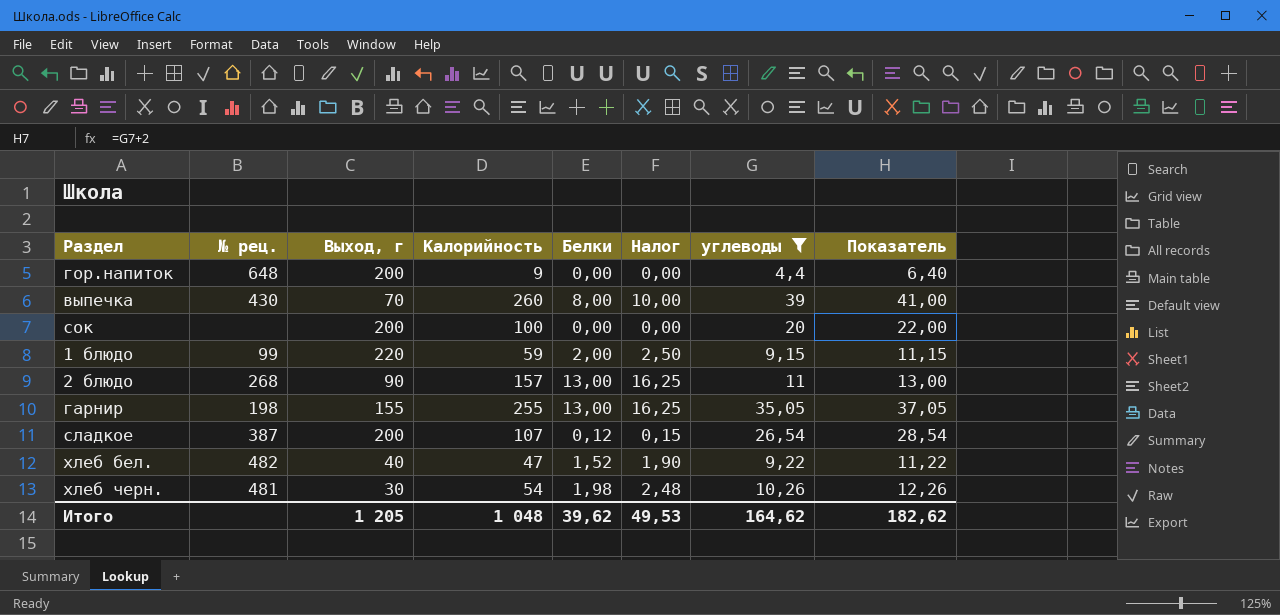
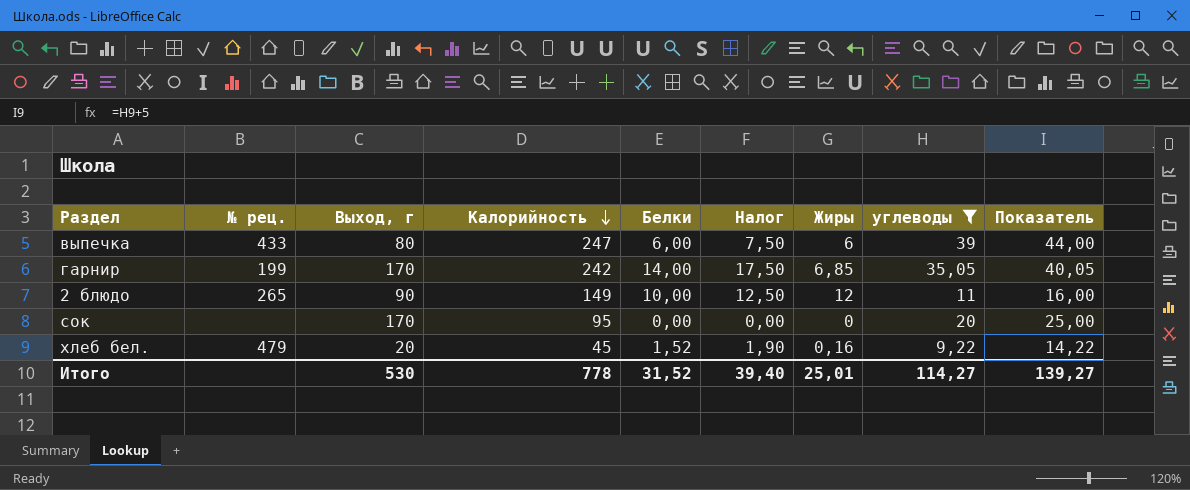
row order: none -> Калорийность descending
column Жиры | position: none -> 7
column Показатель | formula: [углеводы] + 2 -> [углеводы] + 5
row гор.напиток: 648 | 200 | 9 | 0,00 | 0,00 | 4,4 | 6,40 -> none
row 1 блюдо: 99 | 220 | 59 | 2,00 | 2,50 | 9,15 | 11,15 -> none
row сладкое: 387 | 200 | 107 | 0,12 | 0,15 | 26,54 | 28,54 -> none
row хлеб черн.: 481 | 30 | 54 | 1,98 | 2,48 | 10,26 | 12,26 -> none
выпечка | № рец.: 430 -> 433
выпечка | Выход, г: 70 -> 80
выпечка | Калорийность: 260 -> 247
выпечка | Белки: 8,00 -> 6,00
выпечка | Налог: 10,00 -> 7,50
гарнир | № рец.: 198 -> 199
гарнир | Выход, г: 155 -> 170
гарнир | Калорийность: 255 -> 242
гарнир | Белки: 13,00 -> 14,00
гарнир | Налог: 16,25 -> 17,50
2 блюдо | № рец.: 268 -> 265
2 блюдо | Калорийность: 157 -> 149
2 блюдо | Белки: 13,00 -> 10,00
2 блюдо | Налог: 16,25 -> 12,50
сок | Выход, г: 200 -> 170
сок | Калорийность: 100 -> 95
хлеб бел. | № рец.: 482 -> 479
хлеб бел. | Выход, г: 40 -> 20
хлеб бел. | Калорийность: 47 -> 45
Итого | Выход, г: 1 205 -> 530
Итого | Калорийность: 1 048 -> 778
Итого | Белки: 39,62 -> 31,52
Итого | Налог: 49,53 -> 39,40
Итого | углеводы: 164,62 -> 114,27
Итого | Показатель: 182,62 -> 139,27

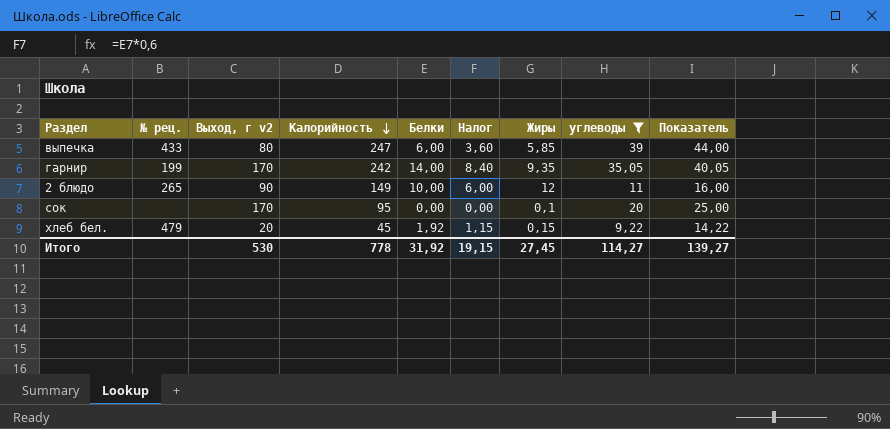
column name: Выход, г -> Выход, г v2
column Налог | formula: [Белки] * 1,25 -> [Белки] * 0,6
выпечка | Жиры: 6 -> 5,85
гарнир | Жиры: 6,85 -> 9,35
сок | Жиры: 0 -> 0,1
хлеб бел. | Белки: 1,52 -> 1,92
хлеб бел. | Жиры: 0,16 -> 0,15
Итого | Белки: 31,52 -> 31,92
Итого | Налог: 39,40 -> 19,15
Итого | Жиры: 25,01 -> 27,45

